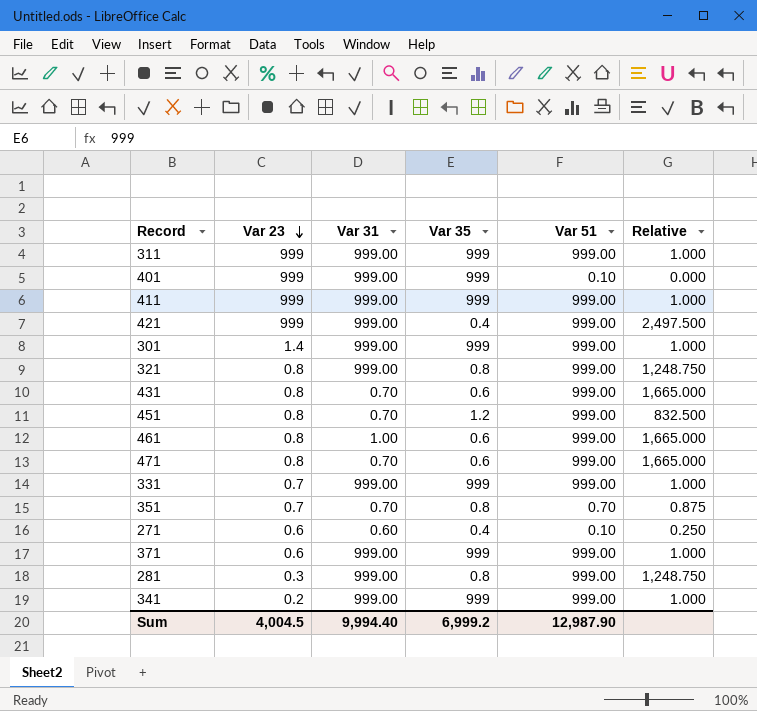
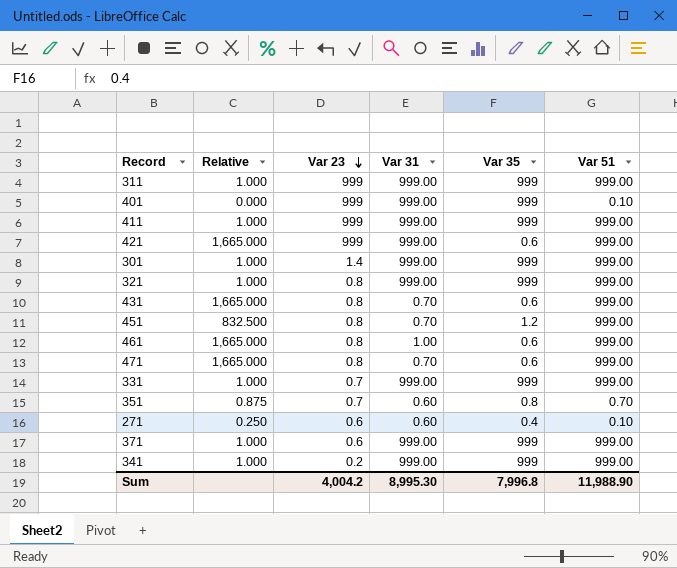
column Relative | position: 6 -> 2
row 281: 0.3 | 999.00 | 0.8 | 999.00 | 1,248.750 -> none
421 | Relative: 2,497.500 -> 1,665.000
421 | Var 35: 0.4 -> 0.6
321 | Relative: 1,248.750 -> 1.000
321 | Var 35: 0.8 -> 999
351 | Var 31: 0.70 -> 0.60
Sum | Var 23: 4,004.5 -> 4,004.2
Sum | Var 31: 9,994.40 -> 8,995.30
Sum | Var 35: 6,999.2 -> 7,996.8
Sum | Var 51: 12,987.90 -> 11,988.90

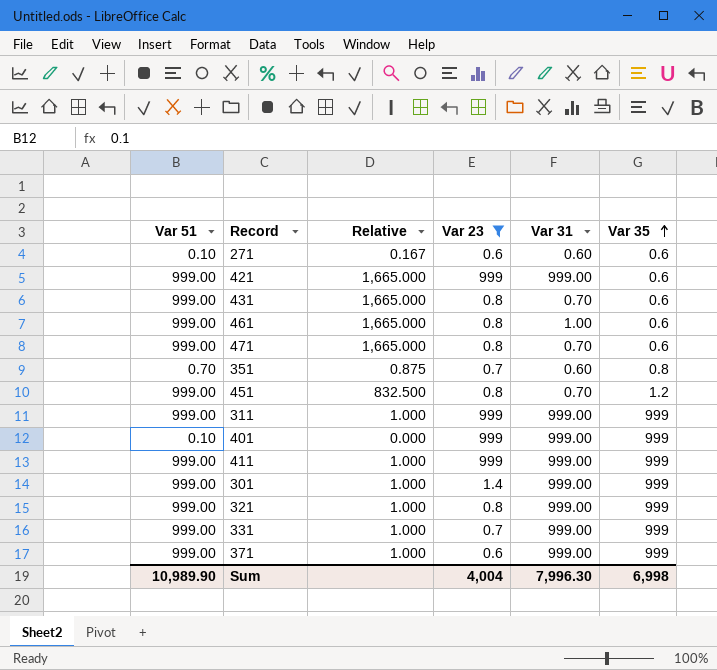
filter: none -> Var 23 != 0.2
row order: Var 23 descending -> Var 35 ascending
column Var 51 | position: 6 -> 1
271 | Relative: 0.250 -> 0.167
271 | Var 35: 0.4 -> 0.6
Sum | Var 51: 11,988.90 -> 10,989.90
Sum | Var 23: 4,004.2 -> 4,004
Sum | Var 31: 8,995.30 -> 7,996.30
Sum | Var 35: 7,996.8 -> 6,998

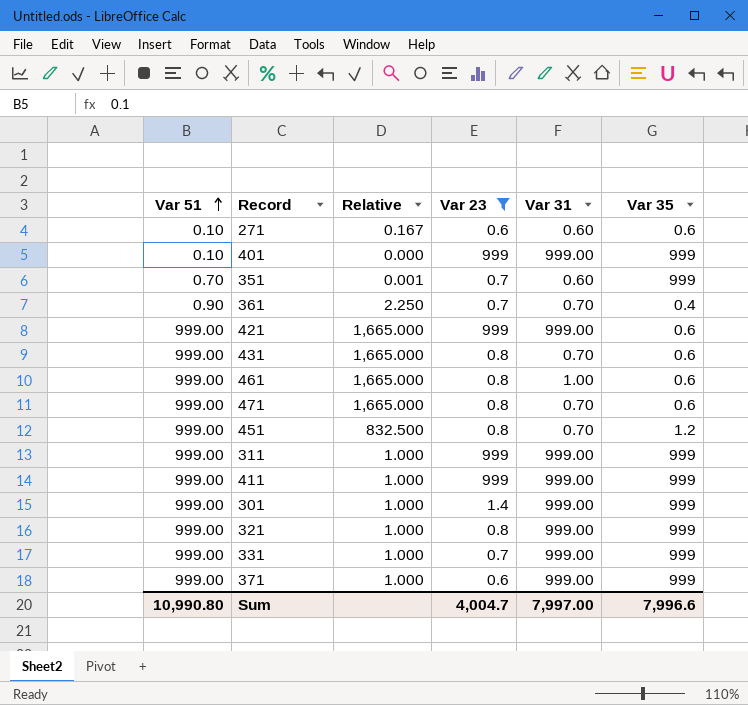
row order: Var 35 ascending -> Var 51 ascending
351 | Relative: 0.875 -> 0.001
351 | Var 35: 0.8 -> 999
row 361: none -> 0.90 | 2.250 | 0.7 | 0.70 | 0.4
Sum | Var 51: 10,989.90 -> 10,990.80
Sum | Var 23: 4,004 -> 4,004.7
Sum | Var 31: 7,996.30 -> 7,997.00
Sum | Var 35: 6,998 -> 7,996.6

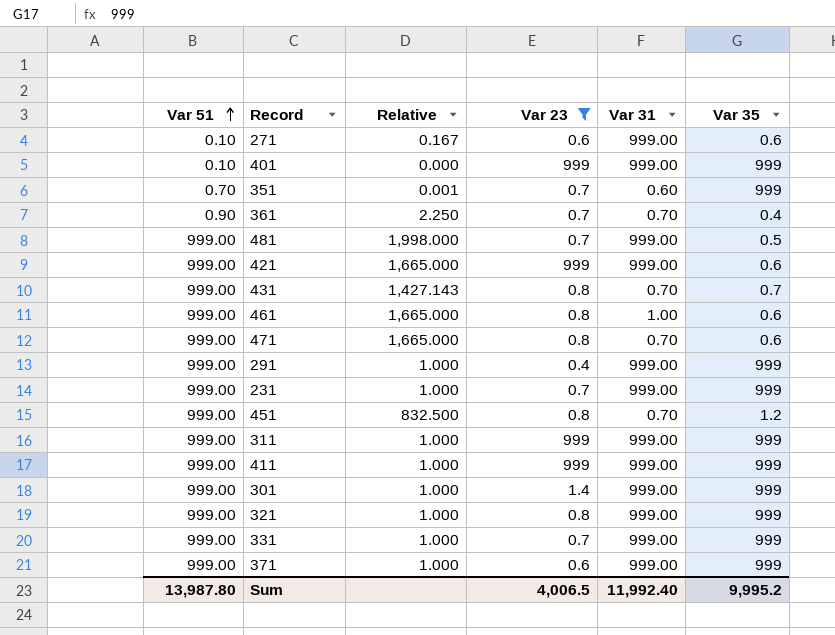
271 | Var 31: 0.60 -> 999.00
row 481: none -> 999.00 | 1,998.000 | 0.7 | 999.00 | 0.5
431 | Relative: 1,665.000 -> 1,427.143
431 | Var 35: 0.6 -> 0.7
row 291: none -> 999.00 | 1.000 | 0.4 | 999.00 | 999
row 231: none -> 999.00 | 1.000 | 0.7 | 999.00 | 999
Sum | Var 51: 10,990.80 -> 13,987.80
Sum | Var 23: 4,004.7 -> 4,006.5
Sum | Var 31: 7,997.00 -> 11,992.40
Sum | Var 35: 7,996.6 -> 9,995.2

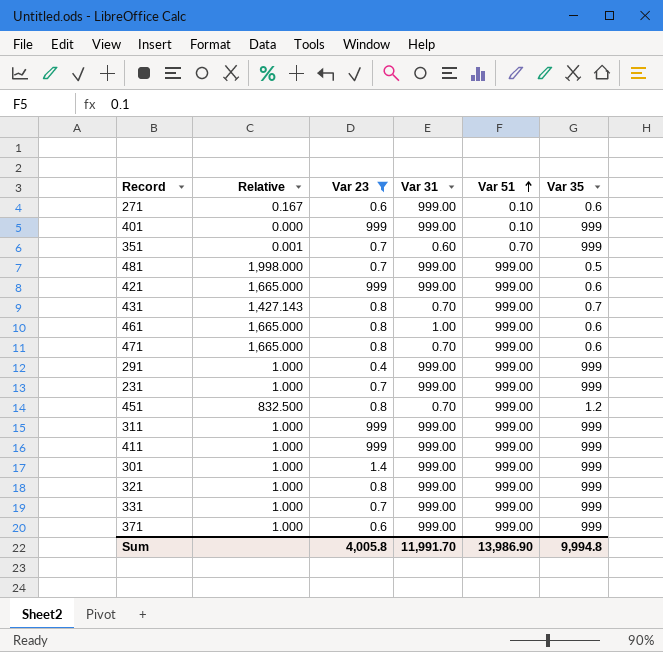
column Var 51 | position: 1 -> 5
row 361: 0.90 | 2.250 | 0.7 | 0.70 | 0.4 -> none
Sum | Var 23: 4,006.5 -> 4,005.8
Sum | Var 31: 11,992.40 -> 11,991.70
Sum | Var 51: 13,987.80 -> 13,986.90
Sum | Var 35: 9,995.2 -> 9,994.8

